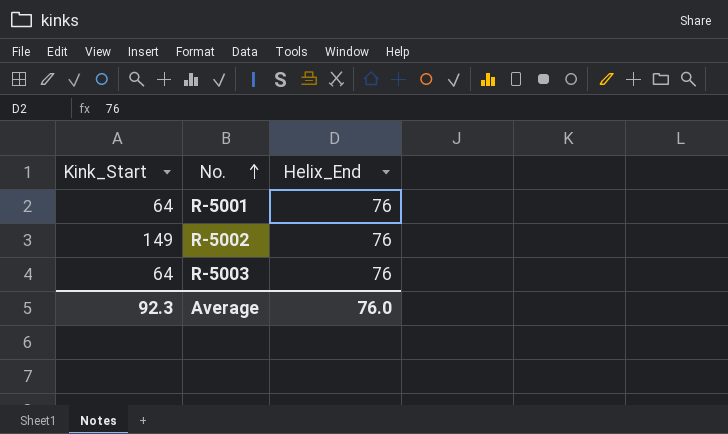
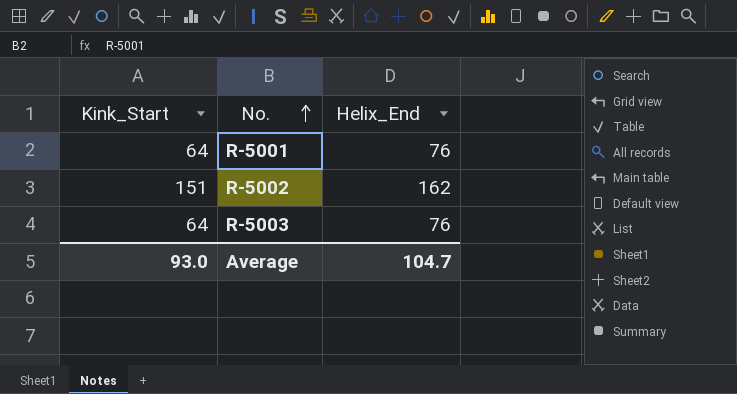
R-5002 | Kink_Start: 149 -> 151
R-5002 | Helix_End: 76 -> 162
Average | Kink_Start: 92.3 -> 93.0
Average | Helix_End: 76.0 -> 104.7

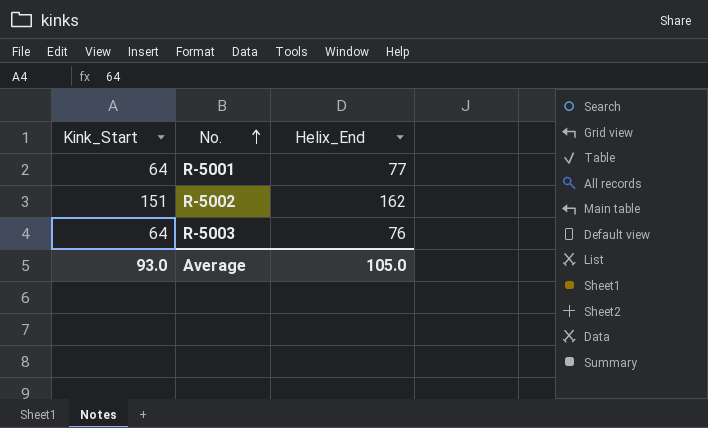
R-5001 | Helix_End: 76 -> 77
Average | Helix_End: 104.7 -> 105.0

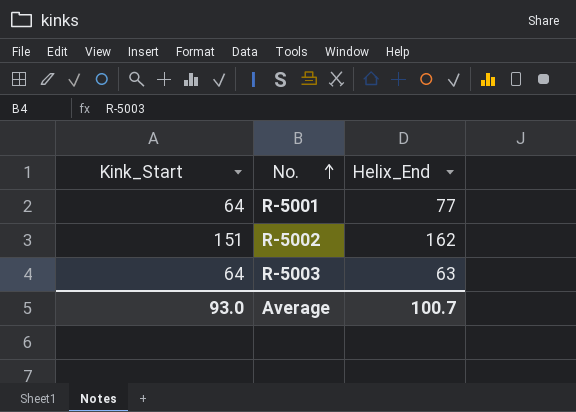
R-5003 | Helix_End: 76 -> 63
Average | Helix_End: 105.0 -> 100.7

